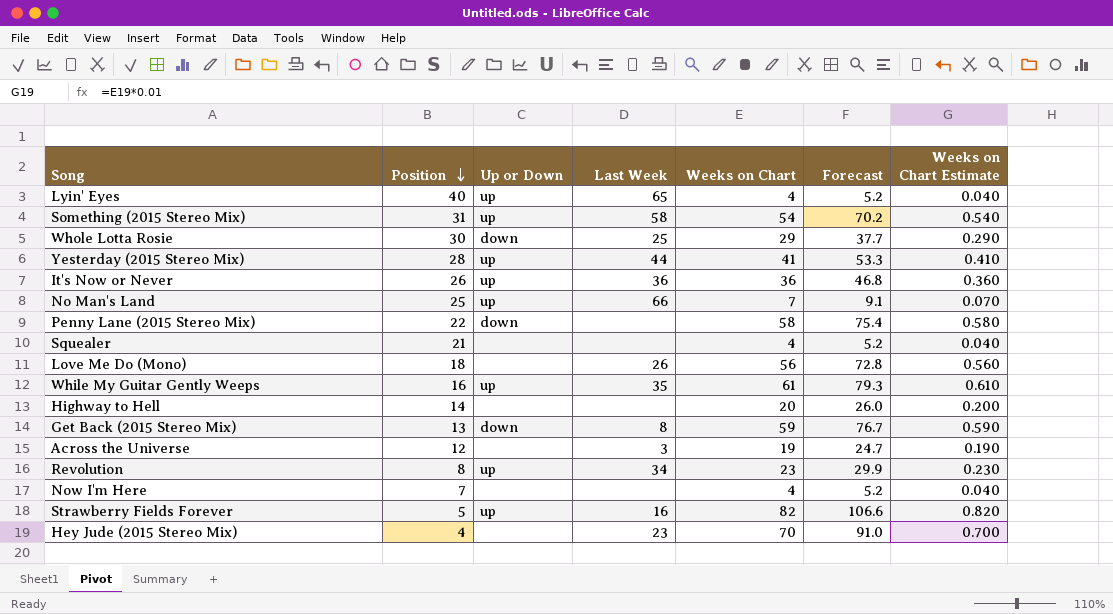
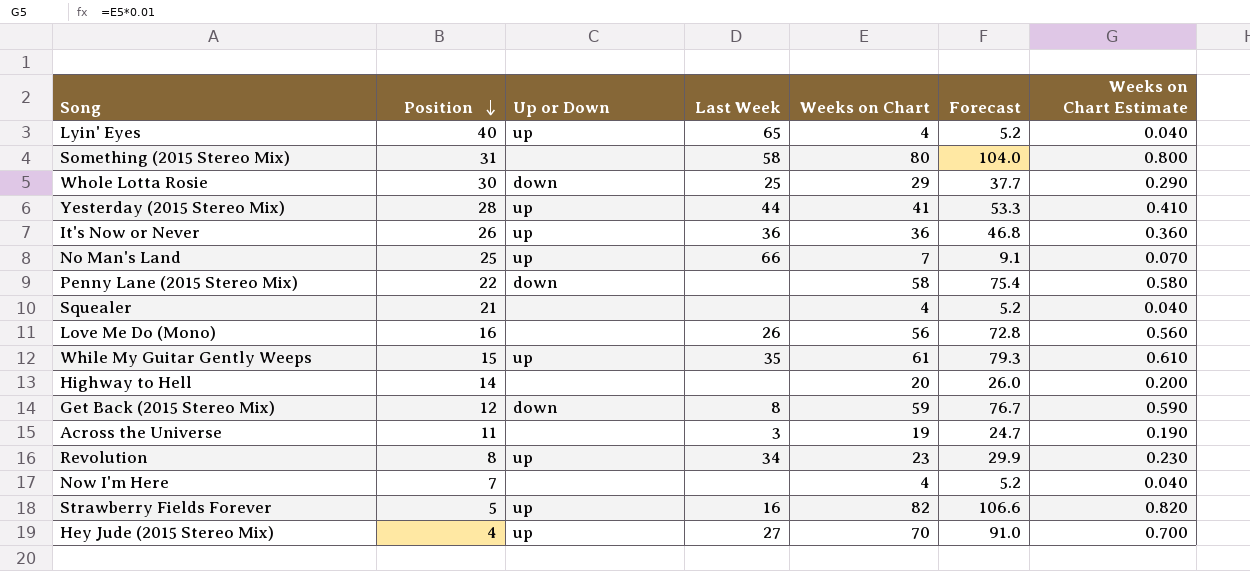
Something (2015 Stereo Mix) | Up or Down: up -> none
Something (2015 Stereo Mix) | Weeks on Chart: 54 -> 80
Something (2015 Stereo Mix) | Forecast: 70.2 -> 104.0
Something (2015 Stereo Mix) | Weeks on Chart Estimate: 0.540 -> 0.800
Love Me Do (Mono) | Position: 18 -> 16
While My Guitar Gently Weeps | Position: 16 -> 15
Get Back (2015 Stereo Mix) | Position: 13 -> 12
Across the Universe | Position: 12 -> 11
Hey Jude (2015 Stereo Mix) | Up or Down: none -> up
Hey Jude (2015 Stereo Mix) | Last Week: 23 -> 27

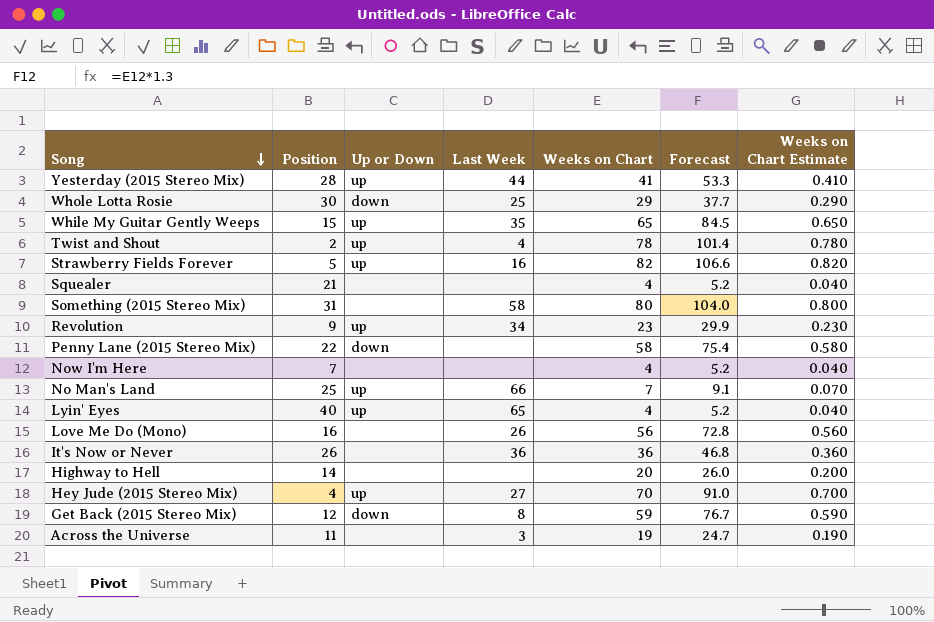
row order: Position descending -> Song descending
While My Guitar Gently Weeps | Weeks on Chart: 61 -> 65
While My Guitar Gently Weeps | Forecast: 79.3 -> 84.5
While My Guitar Gently Weeps | Weeks on Chart Estimate: 0.610 -> 0.650
row Twist and Shout: none -> 2 | up | 4 | 78 | 101.4 | 0.780
Revolution | Position: 8 -> 9
It's Now or Never | Up or Down: up -> none

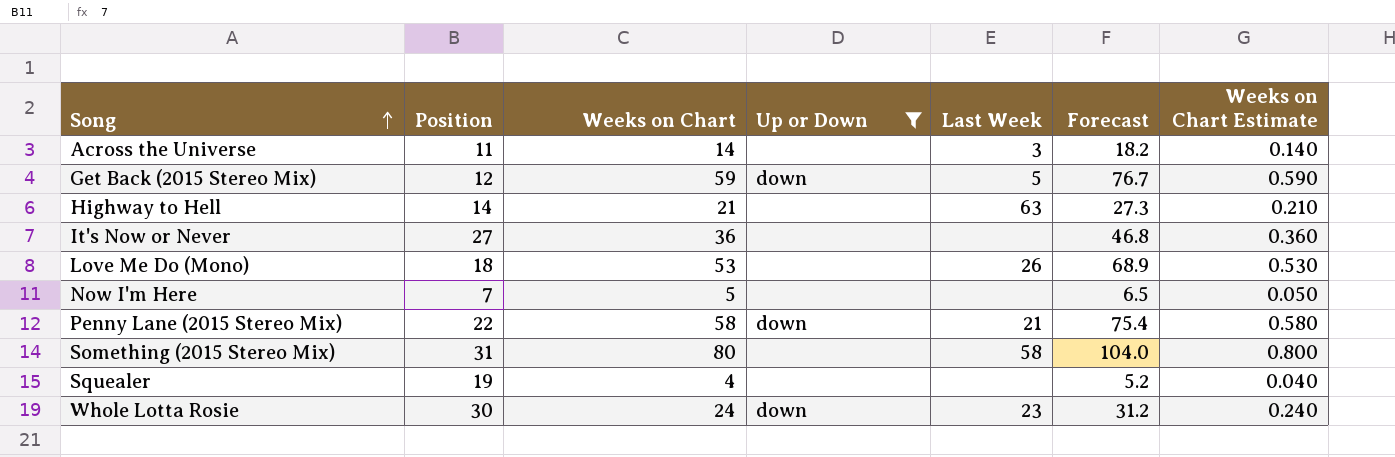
filter: none -> Up or Down != up
row order: Song descending -> Song ascending
column Weeks on Chart | position: 5 -> 3
Across the Universe | Weeks on Chart: 19 -> 14
Across the Universe | Forecast: 24.7 -> 18.2
Across the Universe | Weeks on Chart Estimate: 0.190 -> 0.140
Get Back (2015 Stereo Mix) | Last Week: 8 -> 5
Highway to Hell | Weeks on Chart: 20 -> 21
Highway to Hell | Last Week: none -> 63
Highway to Hell | Forecast: 26.0 -> 27.3
Highway to Hell | Weeks on Chart Estimate: 0.200 -> 0.210
It's Now or Never | Position: 26 -> 27
It's Now or Never | Last Week: 36 -> none
Love Me Do (Mono) | Position: 16 -> 18
Love Me Do (Mono) | Weeks on Chart: 56 -> 53
Love Me Do (Mono) | Forecast: 72.8 -> 68.9
Love Me Do (Mono) | Weeks on Chart Estimate: 0.560 -> 0.530
Now I'm Here | Weeks on Chart: 4 -> 5
Now I'm Here | Forecast: 5.2 -> 6.5
Now I'm Here | Weeks on Chart Estimate: 0.040 -> 0.050
Penny Lane (2015 Stereo Mix) | Last Week: none -> 21
Squealer | Position: 21 -> 19
Whole Lotta Rosie | Weeks on Chart: 29 -> 24
Whole Lotta Rosie | Last Week: 25 -> 23
Whole Lotta Rosie | Forecast: 37.7 -> 31.2
Whole Lotta Rosie | Weeks on Chart Estimate: 0.290 -> 0.240

